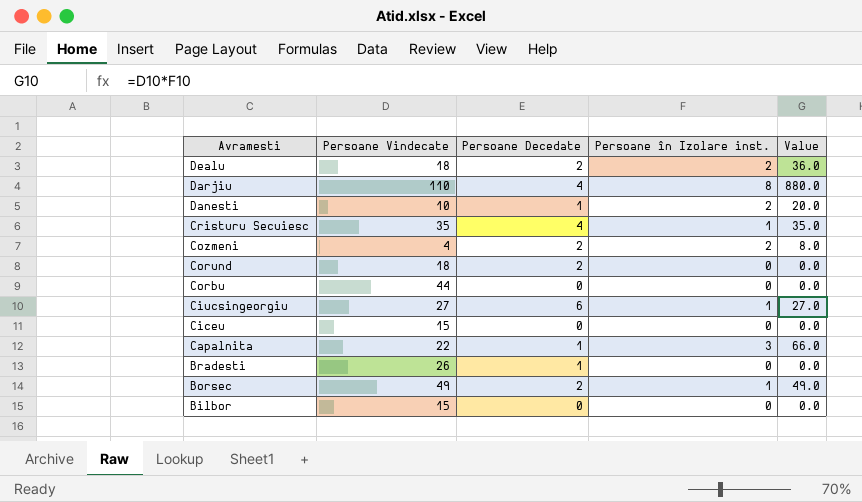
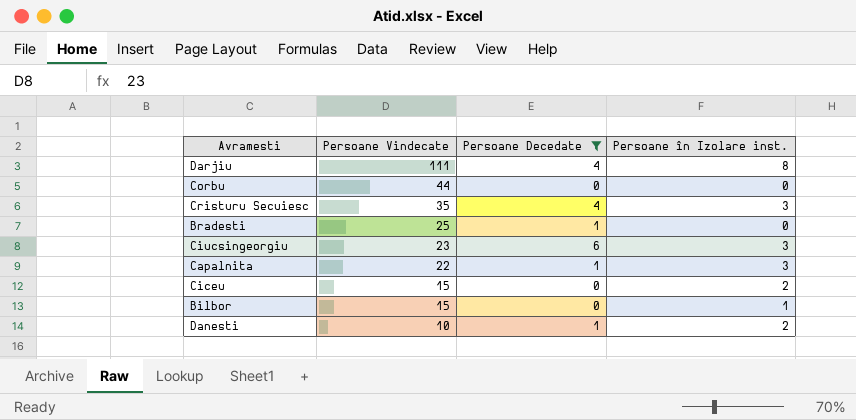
filter: none -> Persoane Decedate != 2
row order: Avramesti descending -> Persoane Vindecate descending
column Value | formula: [Persoane Vindecate] * [Persoane în Izolare inst.] -> none
Darjiu | Persoane Vindecate: 110 -> 111
Cristuru Secuiesc | Persoane în Izolare inst.: 1 -> 3
Bradesti | Persoane Vindecate: 26 -> 25
Ciucsingeorgiu | Persoane Vindecate: 27 -> 23
Ciucsingeorgiu | Persoane în Izolare inst.: 1 -> 3
Ciceu | Persoane în Izolare inst.: 0 -> 2
Bilbor | Persoane în Izolare inst.: 0 -> 1

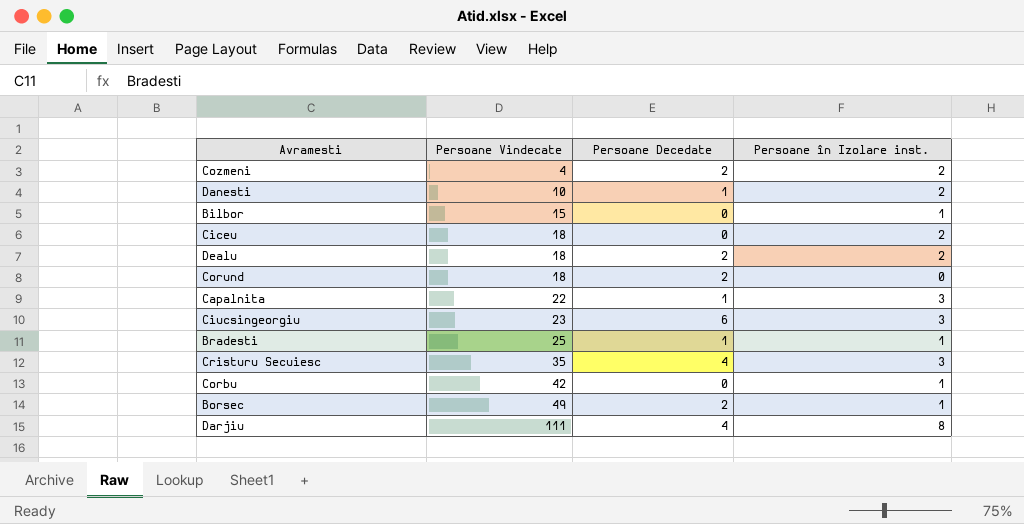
filter: Persoane Decedate != 2 -> none
row order: Persoane Vindecate descending -> Persoane Vindecate ascending
Ciceu | Persoane Vindecate: 15 -> 18
Bradesti | Persoane în Izolare inst.: 0 -> 1
Corbu | Persoane Vindecate: 44 -> 42
Corbu | Persoane în Izolare inst.: 0 -> 1

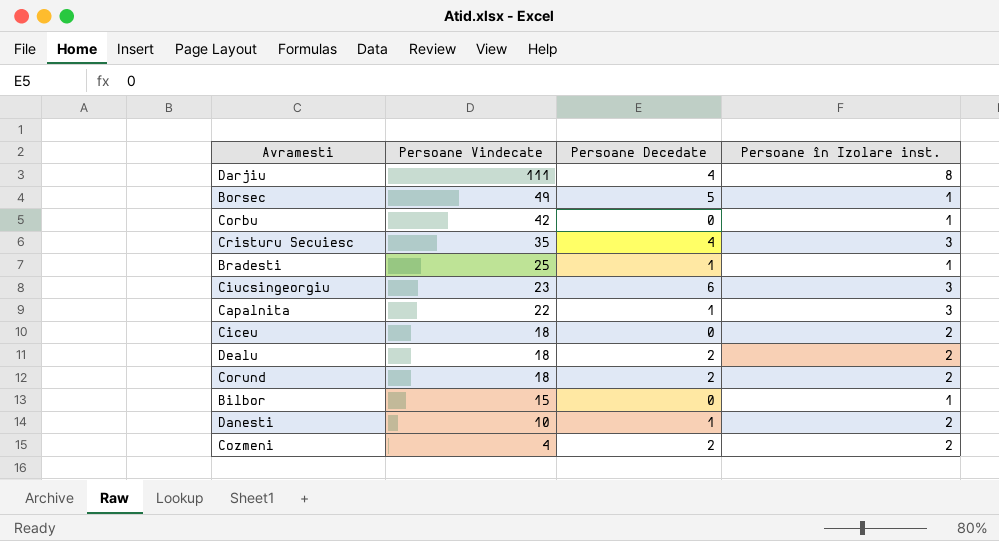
row order: Persoane Vindecate ascending -> Persoane Vindecate descending
Borsec | Persoane Decedate: 2 -> 5
Corund | Persoane în Izolare inst.: 0 -> 2

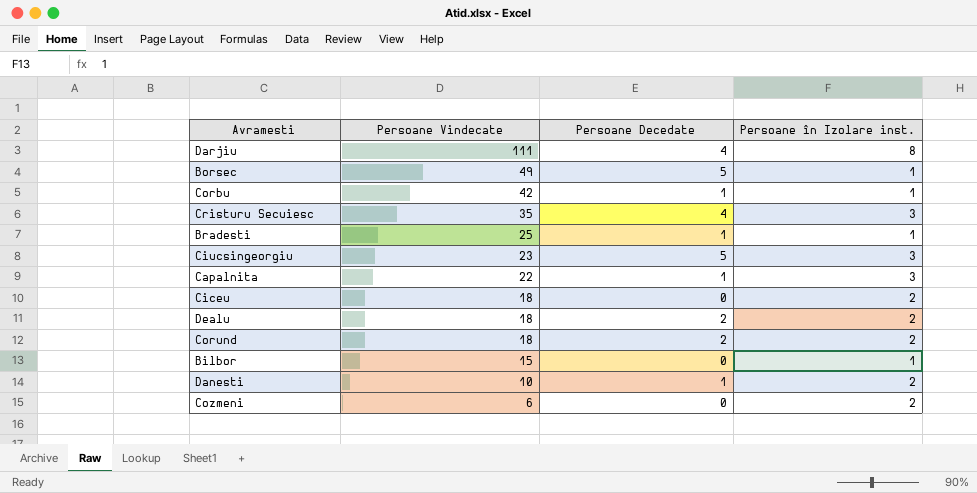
Corbu | Persoane Decedate: 0 -> 1
Ciucsingeorgiu | Persoane Decedate: 6 -> 5
Cozmeni | Persoane Vindecate: 4 -> 6
Cozmeni | Persoane Decedate: 2 -> 0

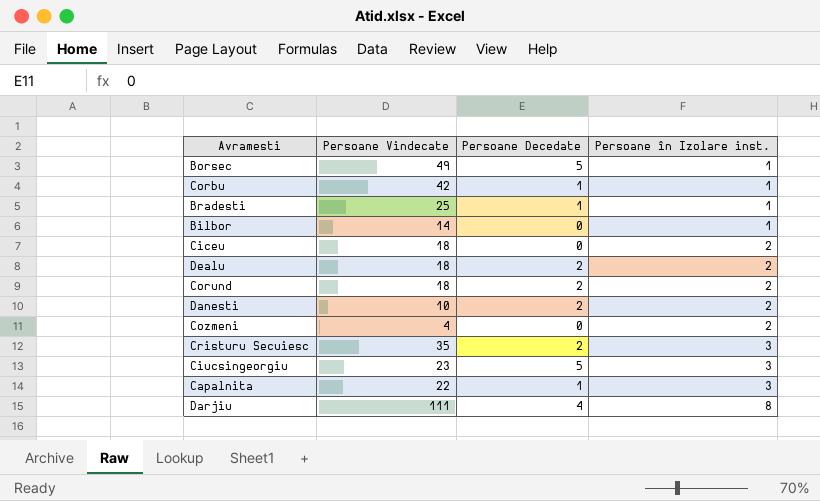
row order: Persoane Vindecate descending -> Persoane în Izolare inst. ascending
Bilbor | Persoane Vindecate: 15 -> 14
Danesti | Persoane Decedate: 1 -> 2
Cozmeni | Persoane Vindecate: 6 -> 4
Cristuru Secuiesc | Persoane Decedate: 4 -> 2

